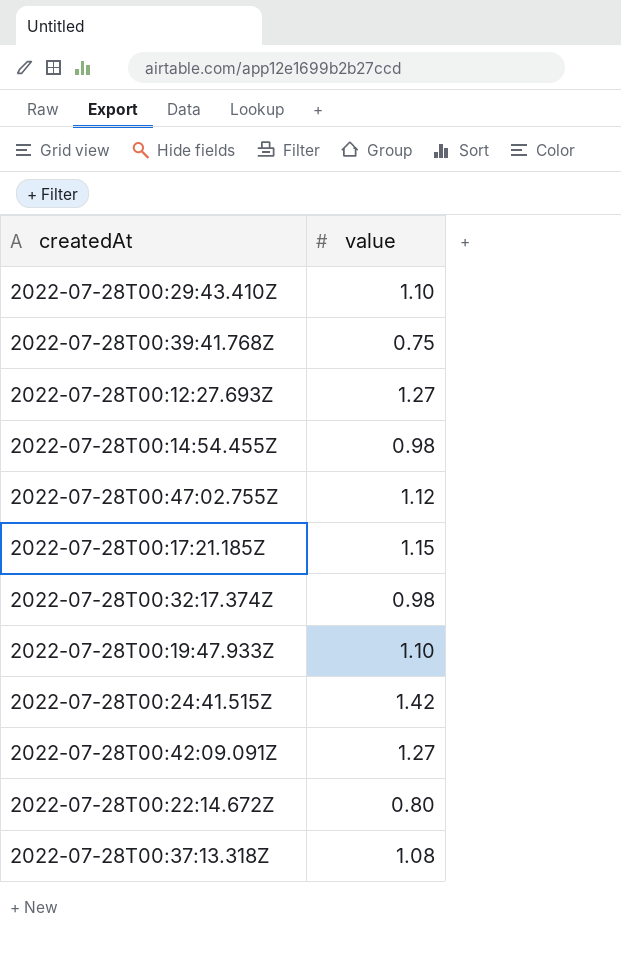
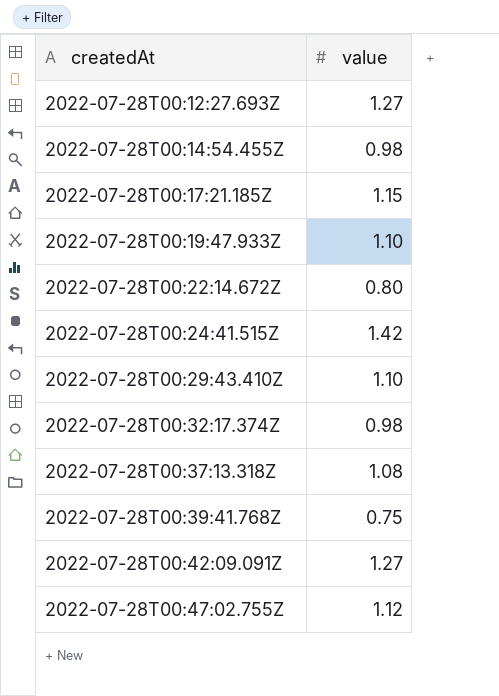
row order: none -> createdAt ascending

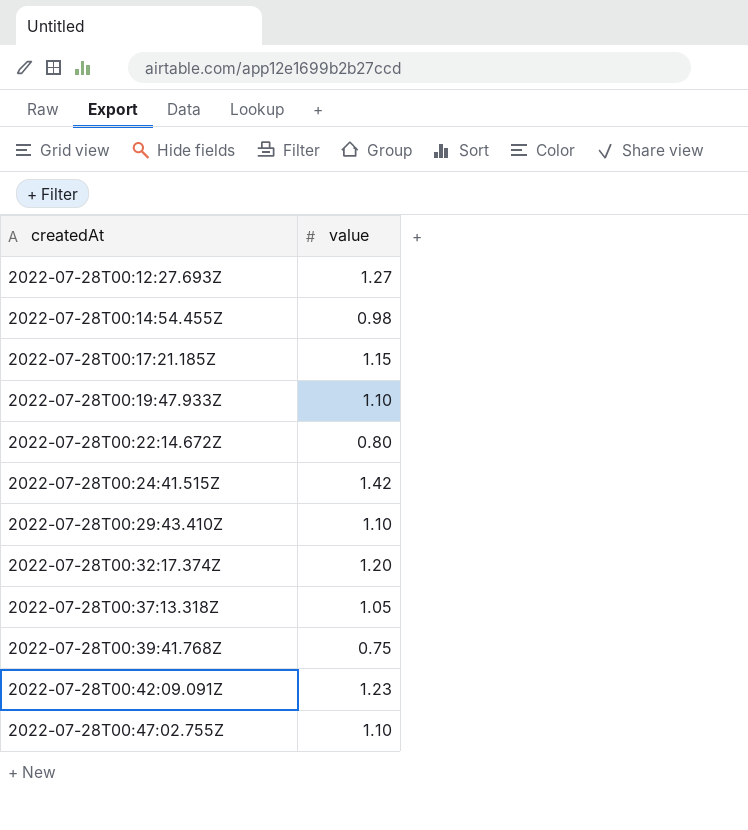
2022-07-28T00:32:17.374Z | value: 0.98 -> 1.20
2022-07-28T00:37:13.318Z | value: 1.08 -> 1.05
2022-07-28T00:42:09.091Z | value: 1.27 -> 1.23
2022-07-28T00:47:02.755Z | value: 1.12 -> 1.10

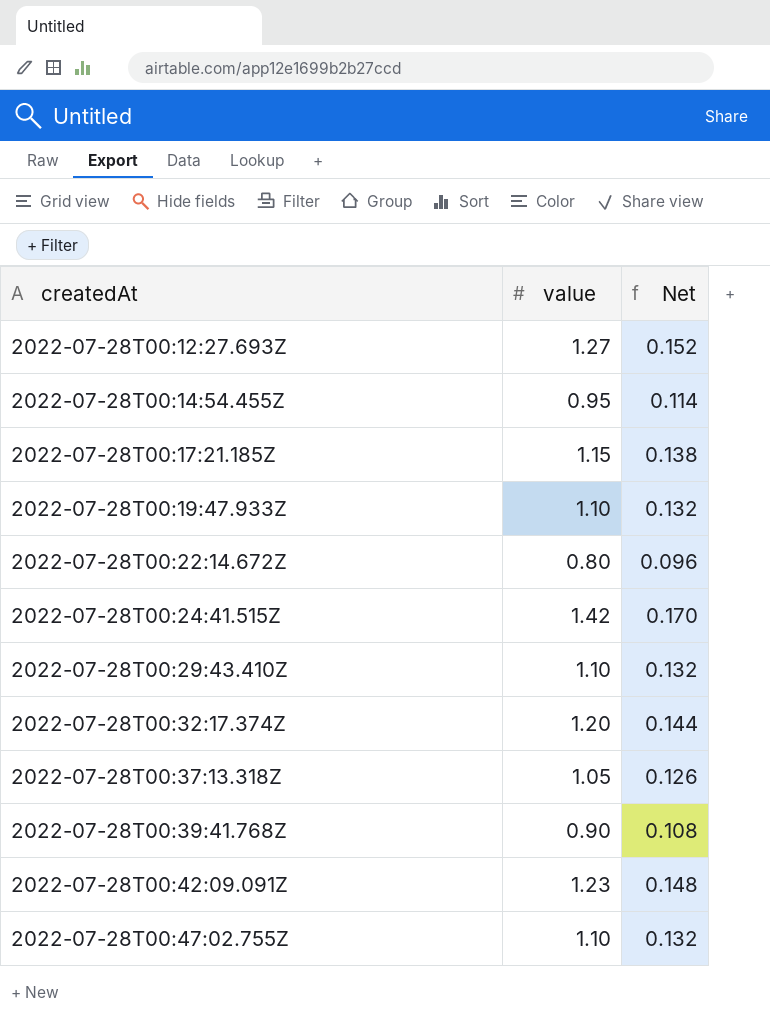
column Net | formula: none -> [value] * 0.12
2022-07-28T00:14:54.455Z | value: 0.98 -> 0.95
2022-07-28T00:39:41.768Z | value: 0.75 -> 0.90

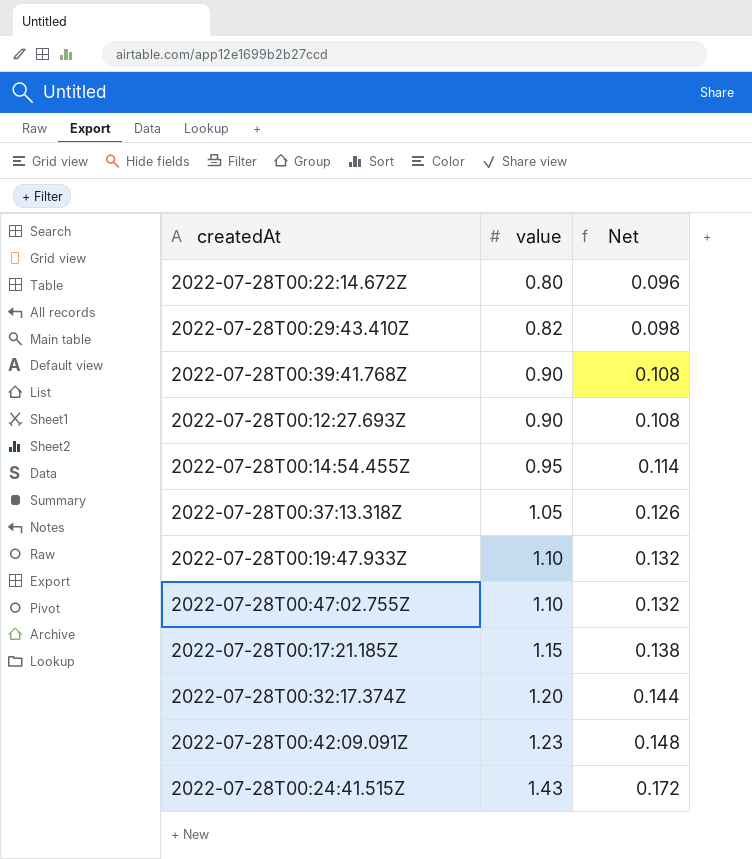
row order: createdAt ascending -> value ascending
2022-07-28T00:29:43.410Z | value: 1.10 -> 0.82
2022-07-28T00:29:43.410Z | Net: 0.132 -> 0.098
2022-07-28T00:12:27.693Z | value: 1.27 -> 0.90
2022-07-28T00:12:27.693Z | Net: 0.152 -> 0.108
2022-07-28T00:24:41.515Z | value: 1.42 -> 1.43
2022-07-28T00:24:41.515Z | Net: 0.170 -> 0.172

